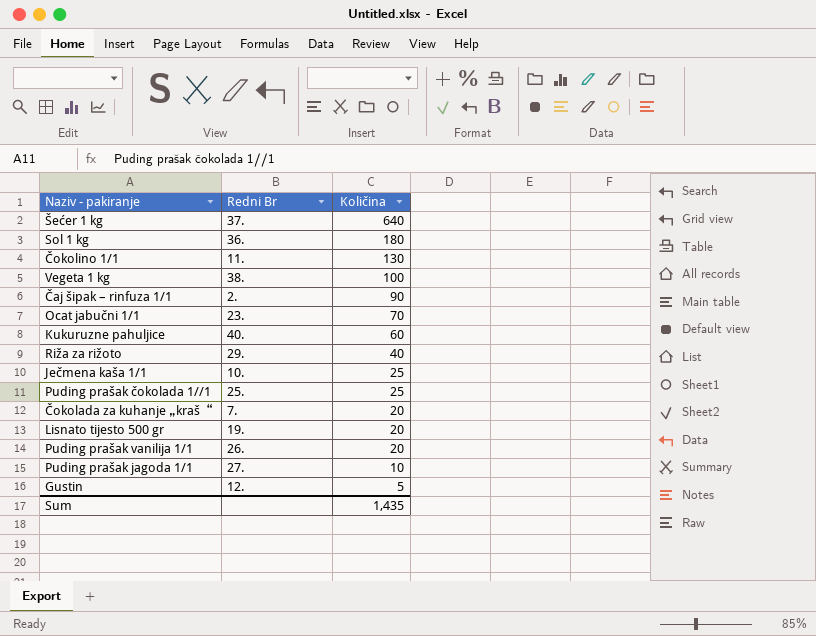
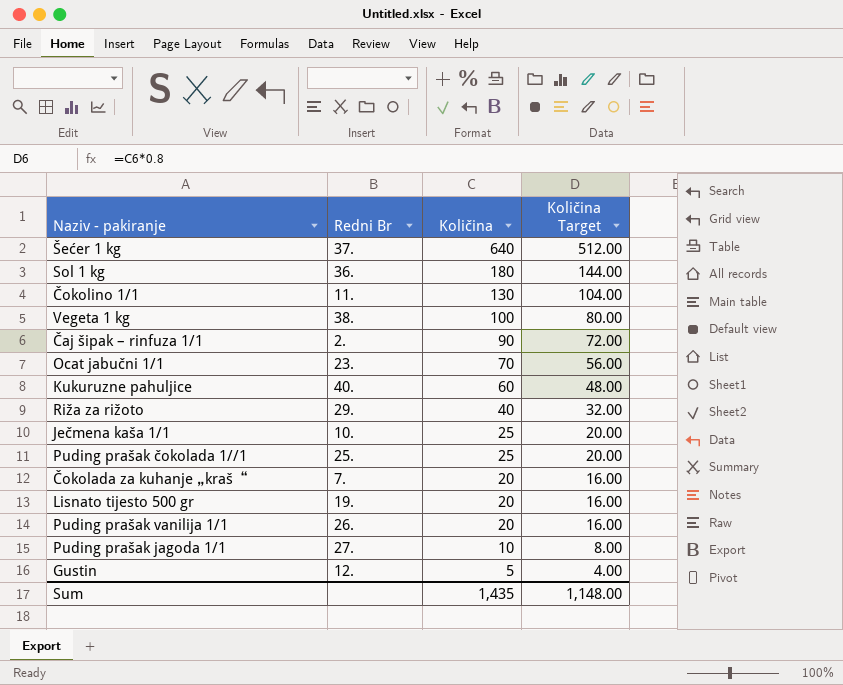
column Količina Target | formula: none -> [Količina] * 0.8

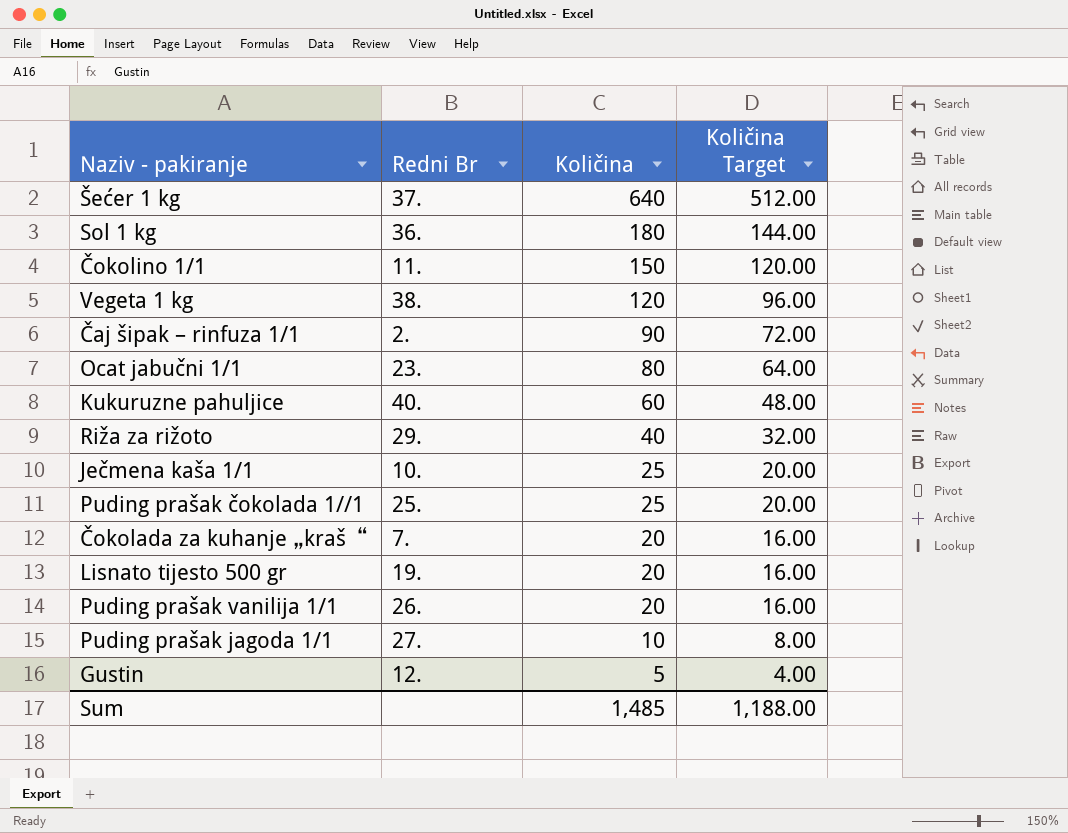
Čokolino 1/1 | Količina: 130 -> 150
Čokolino 1/1 | Količina Target: 104.00 -> 120.00
Vegeta 1 kg | Količina: 100 -> 120
Vegeta 1 kg | Količina Target: 80.00 -> 96.00
Ocat jabučni 1/1 | Količina: 70 -> 80
Ocat jabučni 1/1 | Količina Target: 56.00 -> 64.00
Sum | Količina: 1,435 -> 1,485
Sum | Količina Target: 1,148.00 -> 1,188.00

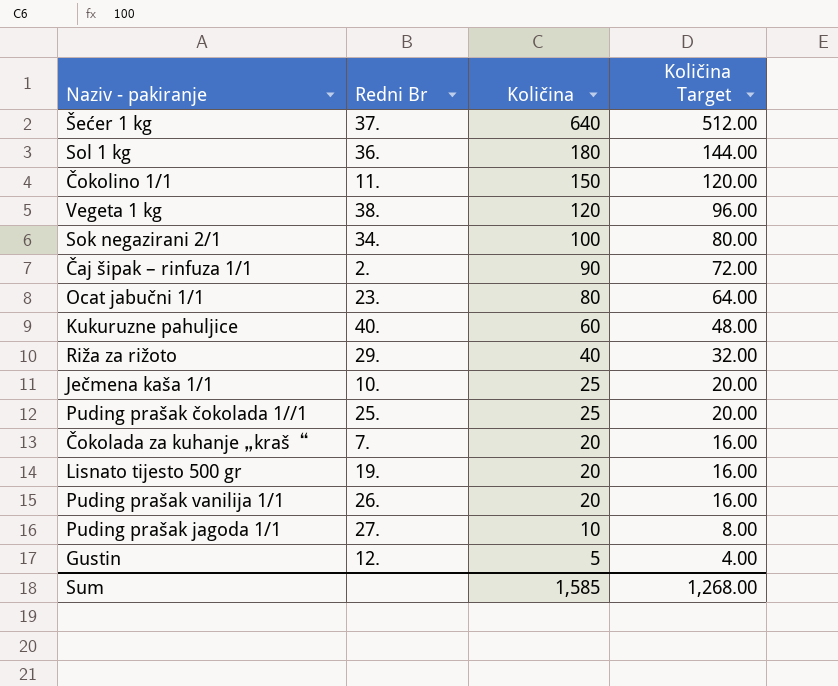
row Sok negazirani 2/1: none -> 34. | 100 | 80.00
Sum | Količina: 1,485 -> 1,585
Sum | Količina Target: 1,188.00 -> 1,268.00

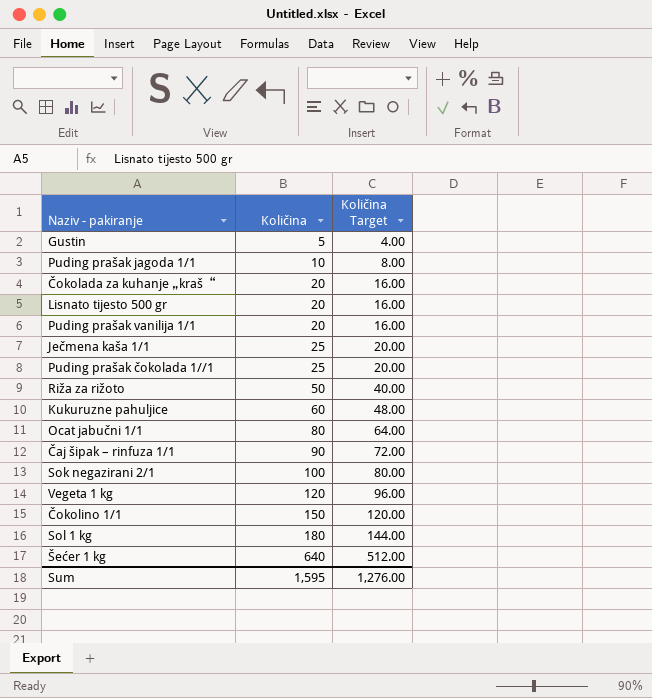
row order: Količina descending -> Količina ascending
column Redni Br | position: 2 -> none
Riža za rižoto | Količina: 40 -> 50
Riža za rižoto | Količina Target: 32.00 -> 40.00
Sum | Količina: 1,585 -> 1,595
Sum | Količina Target: 1,268.00 -> 1,276.00

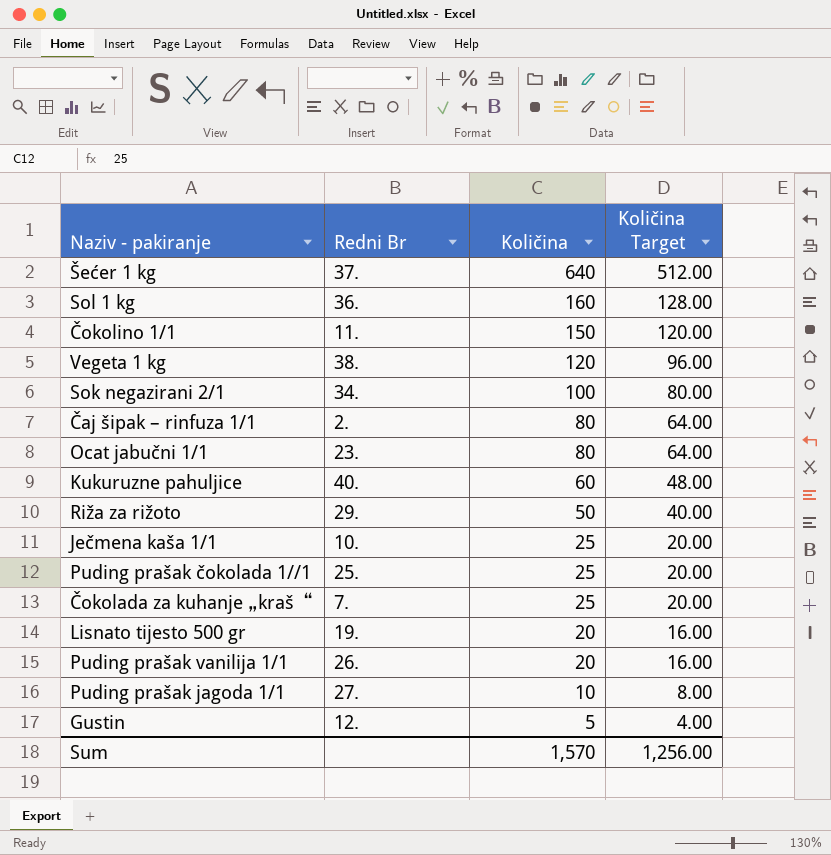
row order: Količina ascending -> Količina descending
column Redni Br | position: none -> 2
Sol 1 kg | Količina: 180 -> 160
Sol 1 kg | Količina Target: 144.00 -> 128.00
Čaj šipak – rinfuza 1/1 | Količina: 90 -> 80
Čaj šipak – rinfuza 1/1 | Količina Target: 72.00 -> 64.00
Čokolada za kuhanje „kraš“ | Količina: 20 -> 25
Čokolada za kuhanje „kraš“ | Količina Target: 16.00 -> 20.00
Sum | Količina: 1,595 -> 1,570
Sum | Količina Target: 1,276.00 -> 1,256.00

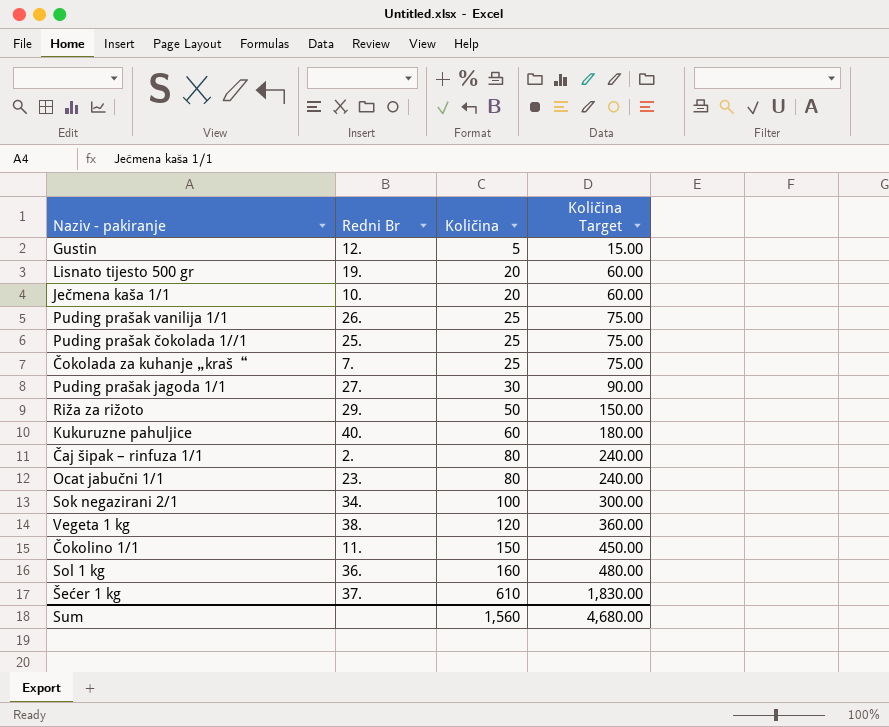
row order: Količina descending -> Količina ascending
column Količina Target | formula: [Količina] * 0.8 -> [Količina] * 3
Ječmena kaša 1/1 | Količina: 25 -> 20
Puding prašak vanilija 1/1 | Količina: 20 -> 25
Puding prašak jagoda 1/1 | Količina: 10 -> 30
Šećer 1 kg | Količina: 640 -> 610
Sum | Količina: 1,570 -> 1,560
Sum | Količina Target: 1,256.00 -> 4,680.00

